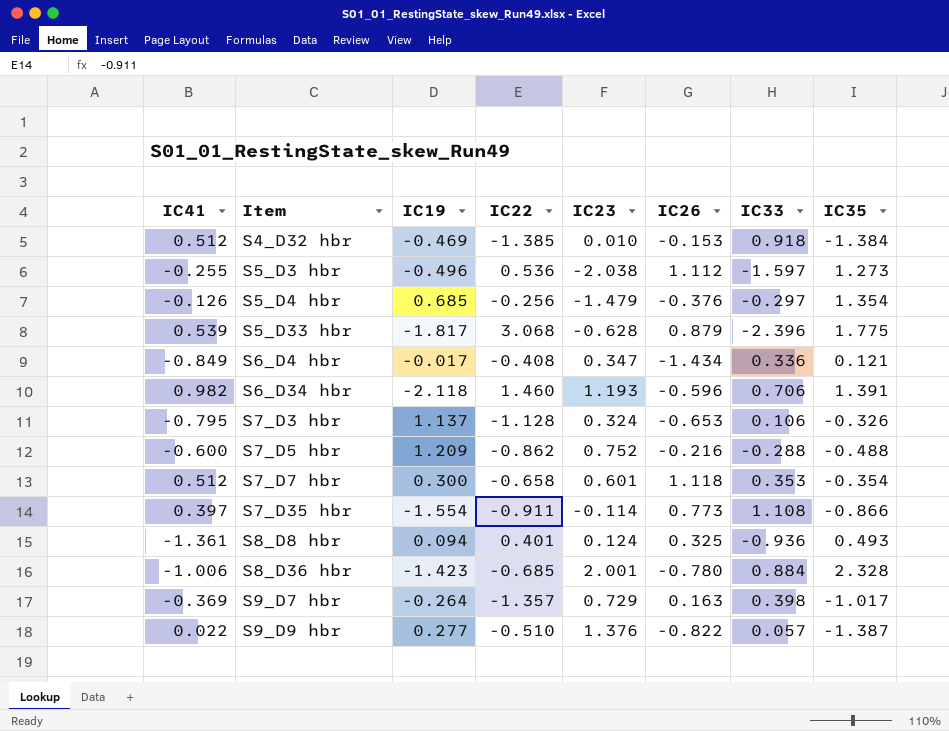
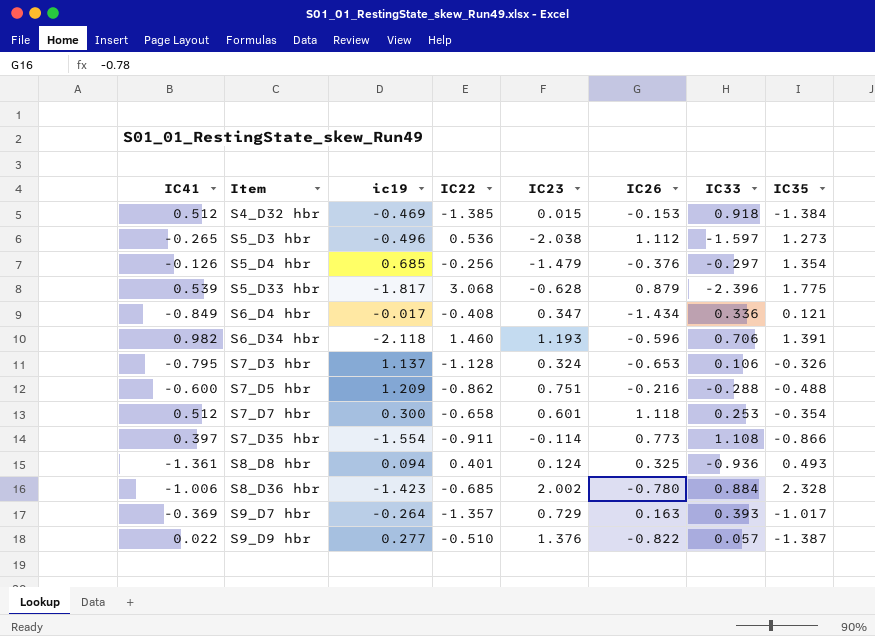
column name: IC19 -> ic19
S4_D32 hbr | IC23: 0.010 -> 0.015
S5_D3 hbr | IC41: -0.255 -> -0.265
S7_D5 hbr | IC23: 0.752 -> 0.751
S7_D7 hbr | IC33: 0.353 -> 0.253
S8_D36 hbr | IC23: 2.001 -> 2.002
S9_D7 hbr | IC33: 0.398 -> 0.393

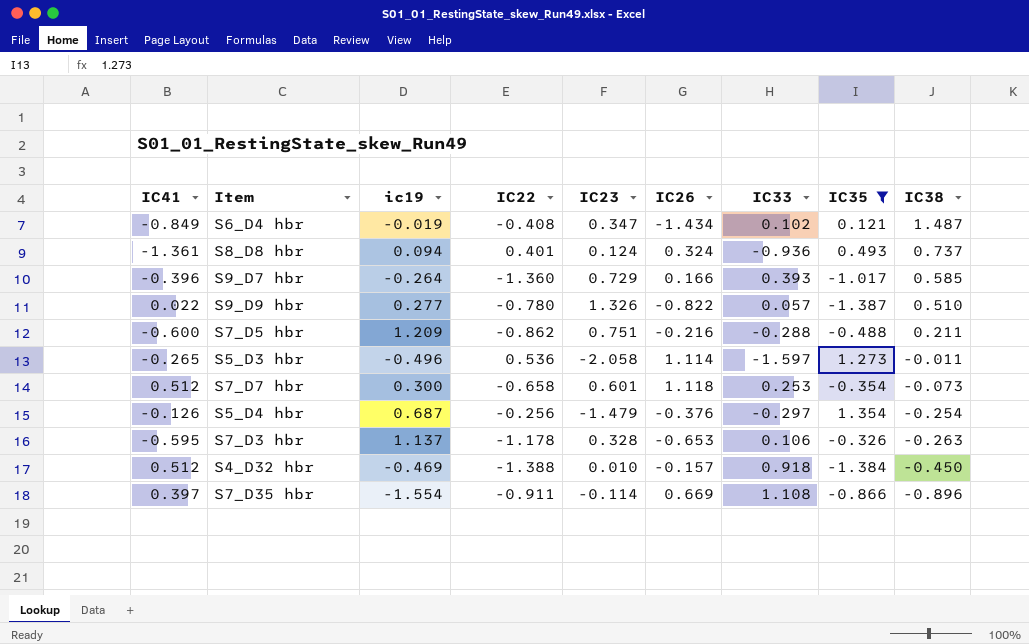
filter: none -> IC35 <= 1.354
row order: Item ascending -> IC38 descending
column IC38 | position: none -> 9
S6_D4 hbr | ic19: -0.017 -> -0.019
S6_D4 hbr | IC33: 0.336 -> 0.102
S8_D8 hbr | IC26: 0.325 -> 0.324
S9_D7 hbr | IC41: -0.369 -> -0.396
S9_D7 hbr | IC22: -1.357 -> -1.360
S9_D7 hbr | IC26: 0.163 -> 0.166
S9_D9 hbr | IC22: -0.510 -> -0.780
S9_D9 hbr | IC23: 1.376 -> 1.326
S5_D3 hbr | IC23: -2.038 -> -2.058
S5_D3 hbr | IC26: 1.112 -> 1.114
S5_D4 hbr | ic19: 0.685 -> 0.687
S7_D3 hbr | IC41: -0.795 -> -0.595
S7_D3 hbr | IC22: -1.128 -> -1.178
S7_D3 hbr | IC23: 0.324 -> 0.328
S4_D32 hbr | IC22: -1.385 -> -1.388
S4_D32 hbr | IC23: 0.015 -> 0.010
S4_D32 hbr | IC26: -0.153 -> -0.157
S7_D35 hbr | IC26: 0.773 -> 0.669

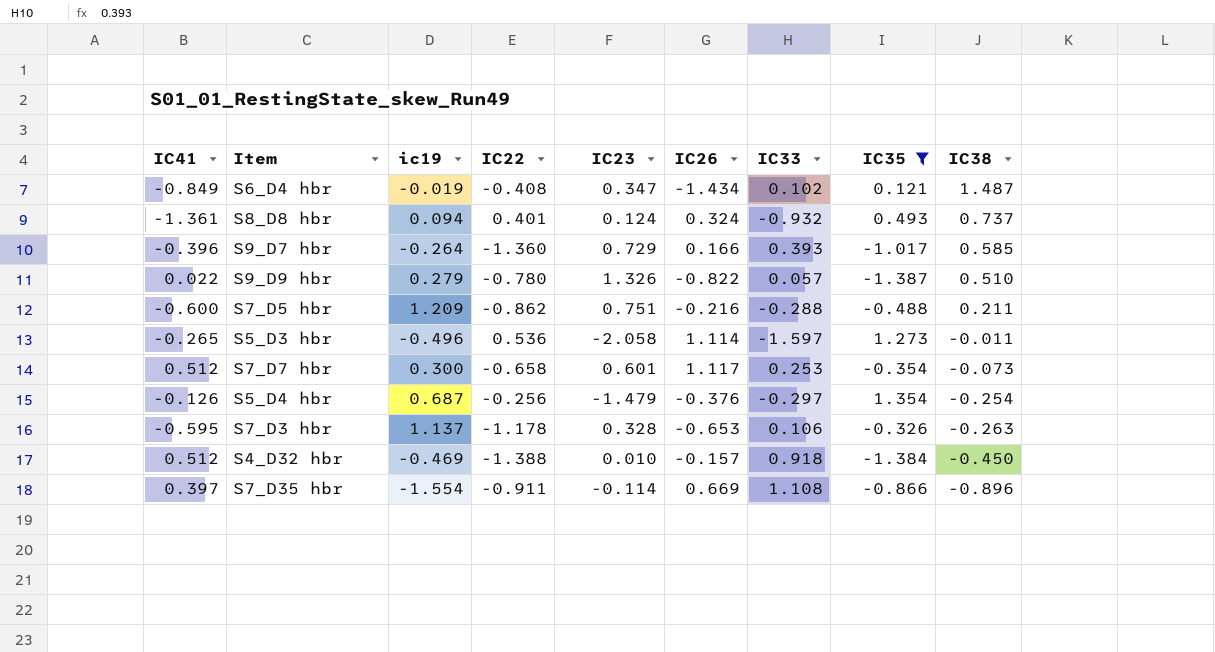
S8_D8 hbr | IC33: -0.936 -> -0.932
S9_D9 hbr | ic19: 0.277 -> 0.279
S7_D7 hbr | IC26: 1.118 -> 1.117

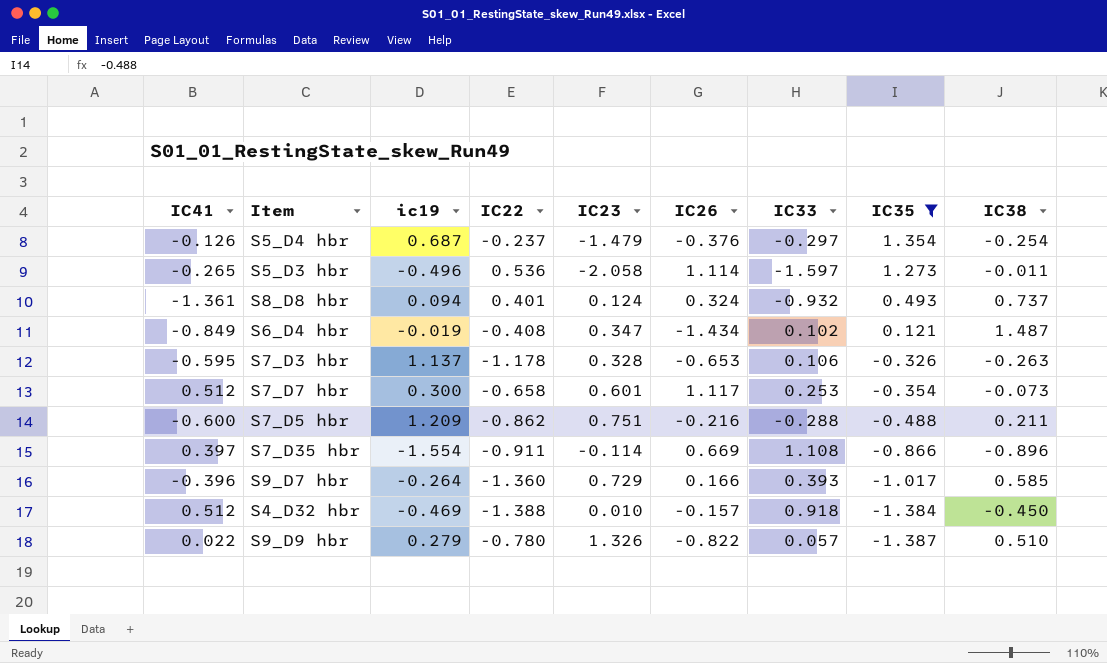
row order: IC38 descending -> IC35 descending
S5_D4 hbr | IC22: -0.256 -> -0.237

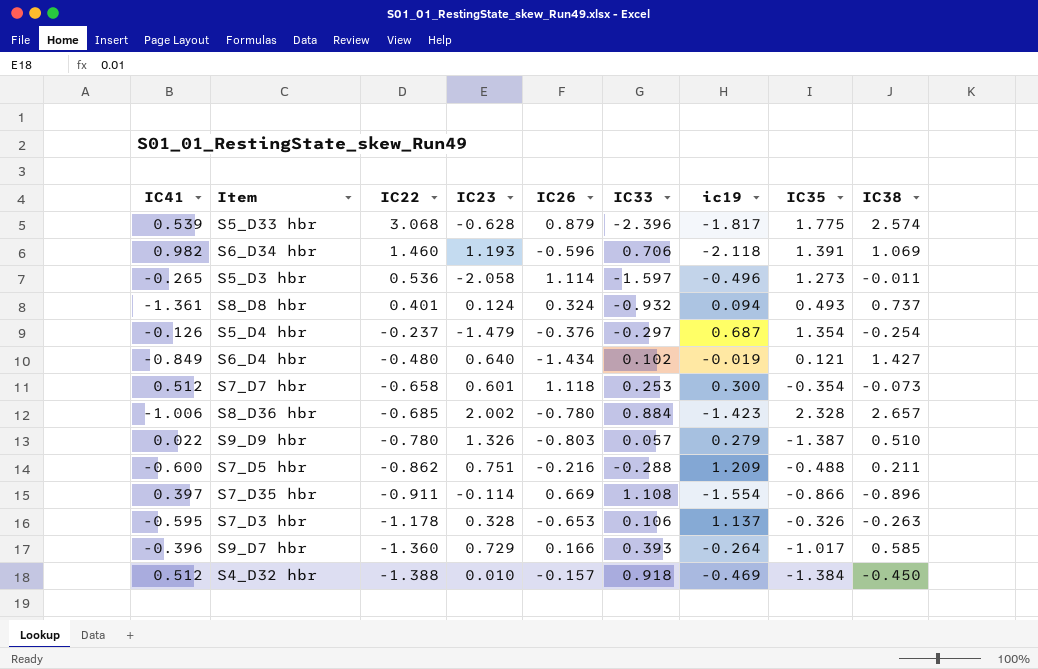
filter: IC35 <= 1.354 -> none
row order: IC35 descending -> IC22 descending
column ic19 | position: 3 -> 7
S6_D4 hbr | IC22: -0.408 -> -0.480
S6_D4 hbr | IC23: 0.347 -> 0.640
S6_D4 hbr | IC38: 1.487 -> 1.427
S7_D7 hbr | IC26: 1.117 -> 1.118
S9_D9 hbr | IC26: -0.822 -> -0.803

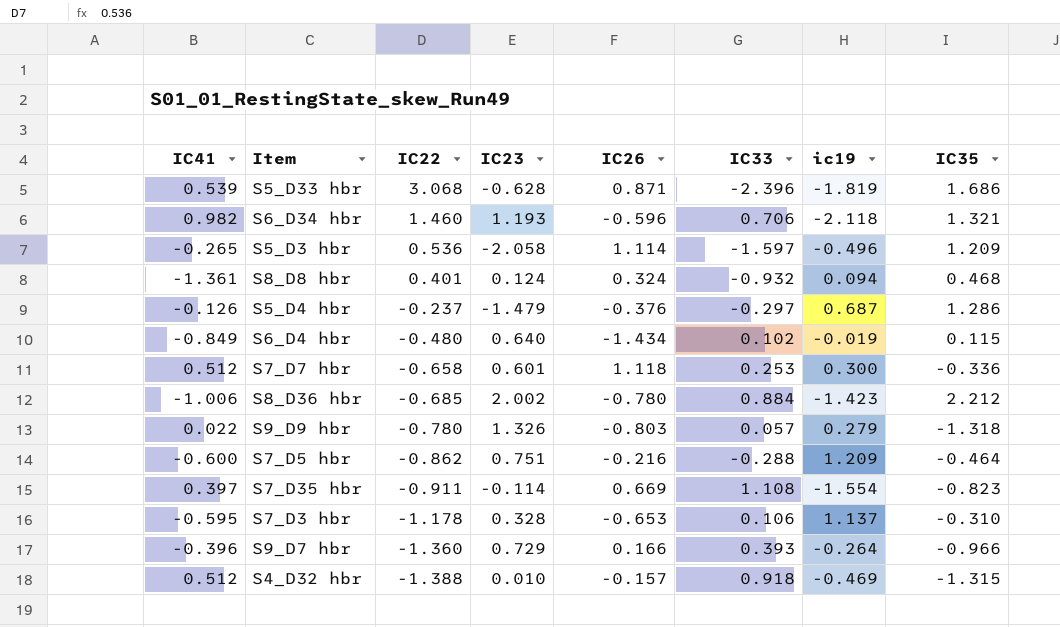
column IC38 | position: 9 -> none
S5_D33 hbr | IC26: 0.879 -> 0.871
S5_D33 hbr | ic19: -1.817 -> -1.819
S5_D33 hbr | IC35: 1.775 -> 1.686
S6_D34 hbr | IC35: 1.391 -> 1.321
S5_D3 hbr | IC35: 1.273 -> 1.209
S8_D8 hbr | IC35: 0.493 -> 0.468
S5_D4 hbr | IC35: 1.354 -> 1.286
S6_D4 hbr | IC35: 0.121 -> 0.115
S7_D7 hbr | IC35: -0.354 -> -0.336
S8_D36 hbr | IC35: 2.328 -> 2.212
S9_D9 hbr | IC35: -1.387 -> -1.318
S7_D5 hbr | IC35: -0.488 -> -0.464
S7_D35 hbr | IC35: -0.866 -> -0.823
S7_D3 hbr | IC35: -0.326 -> -0.310
S9_D7 hbr | IC35: -1.017 -> -0.966
S4_D32 hbr | IC35: -1.384 -> -1.315

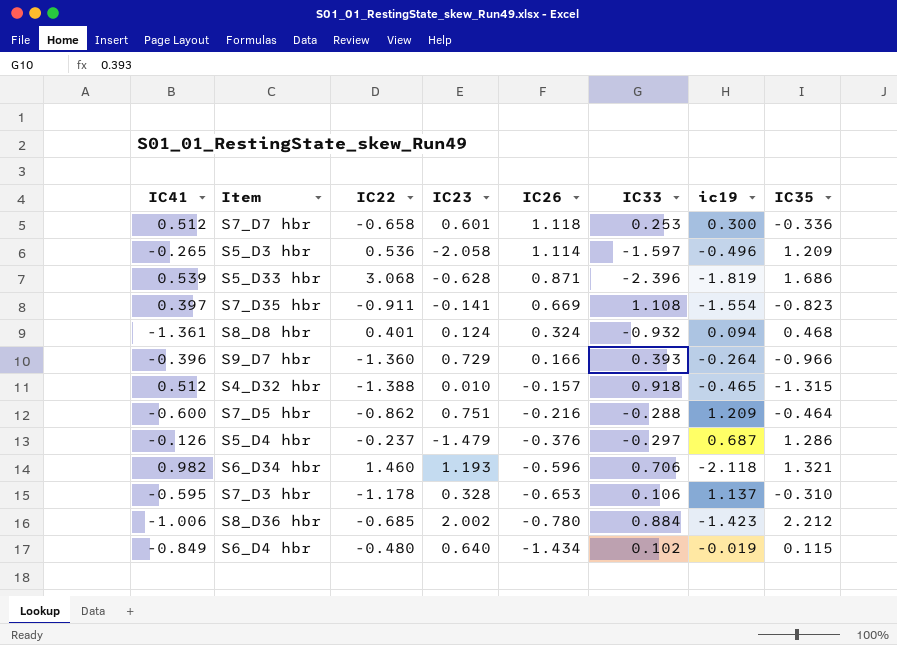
row order: IC22 descending -> IC26 descending
row S9_D9 hbr: 0.022 | -0.780 | 1.326 | -0.803 | 0.057 | 0.279 | -1.318 -> none
S7_D35 hbr | IC23: -0.114 -> -0.141
S4_D32 hbr | ic19: -0.469 -> -0.465

